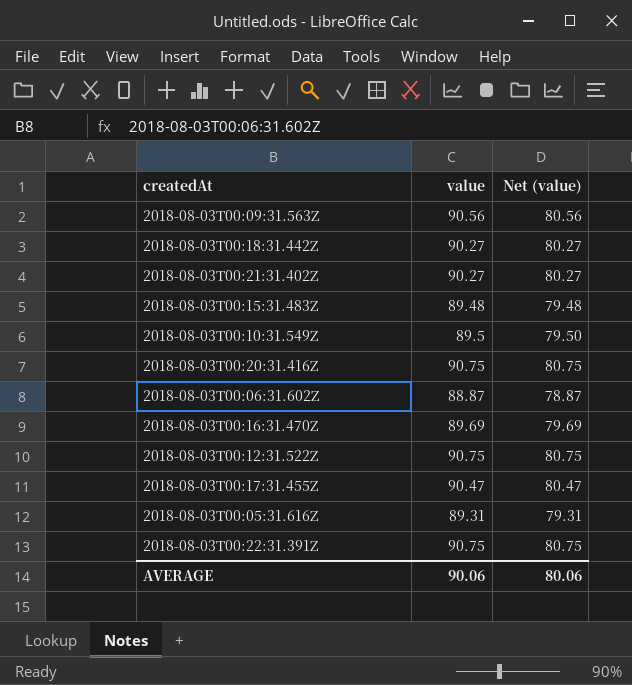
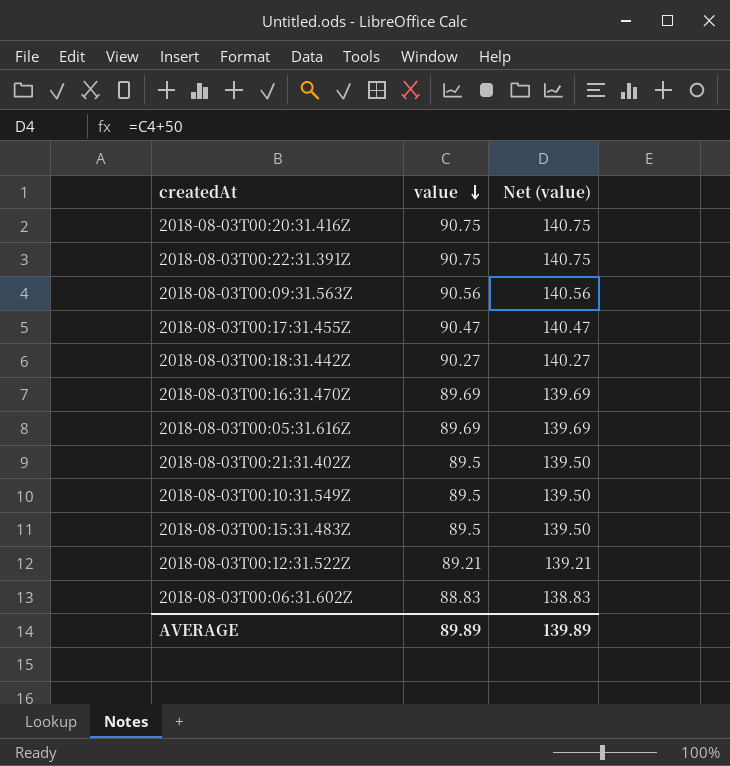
row order: none -> value descending
column Net (value) | formula: [value] - 10 -> [value] + 50
2018-08-03T00:05:31.616Z | value: 89.31 -> 89.69
2018-08-03T00:21:31.402Z | value: 90.27 -> 89.5
2018-08-03T00:15:31.483Z | value: 89.48 -> 89.5
2018-08-03T00:12:31.522Z | value: 90.75 -> 89.21
2018-08-03T00:06:31.602Z | value: 88.87 -> 88.83
AVERAGE | value: 90.06 -> 89.89
AVERAGE | Net (value): 80.06 -> 139.89

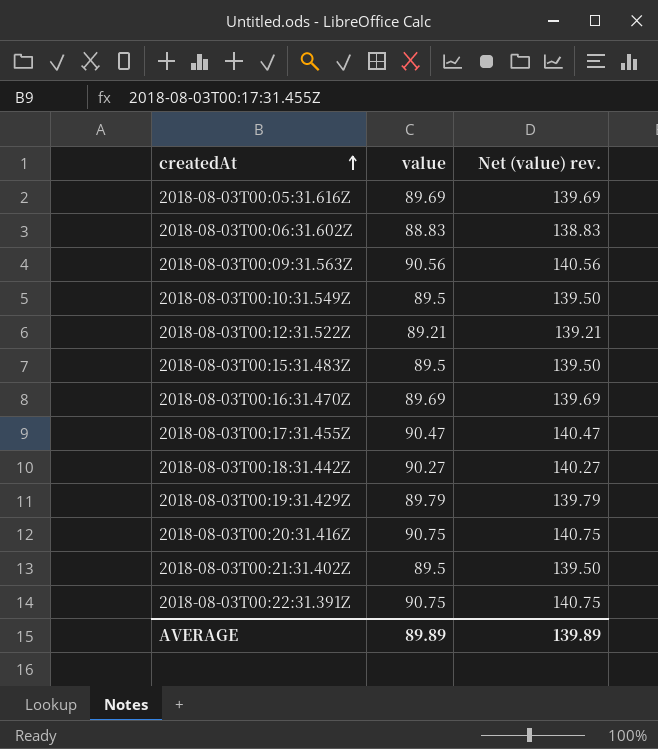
row order: value descending -> createdAt ascending
column name: Net (value) -> Net (value) rev.
row 2018-08-03T00:19:31.429Z: none -> 89.79 | 139.79

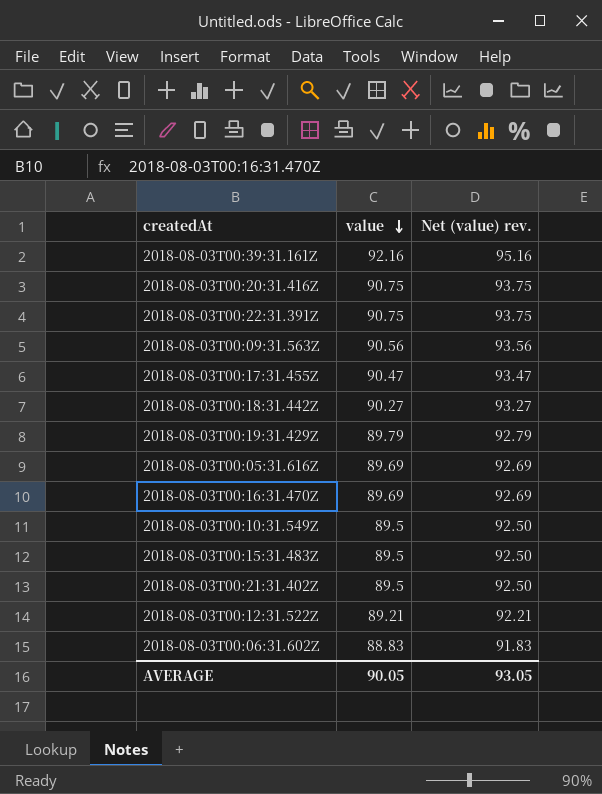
row order: createdAt ascending -> value descending
column Net (value) rev. | formula: [value] + 50 -> [value] + 3
row 2018-08-03T00:39:31.161Z: none -> 92.16 | 95.16
AVERAGE | value: 89.89 -> 90.05
AVERAGE | Net (value) rev.: 139.89 -> 93.05

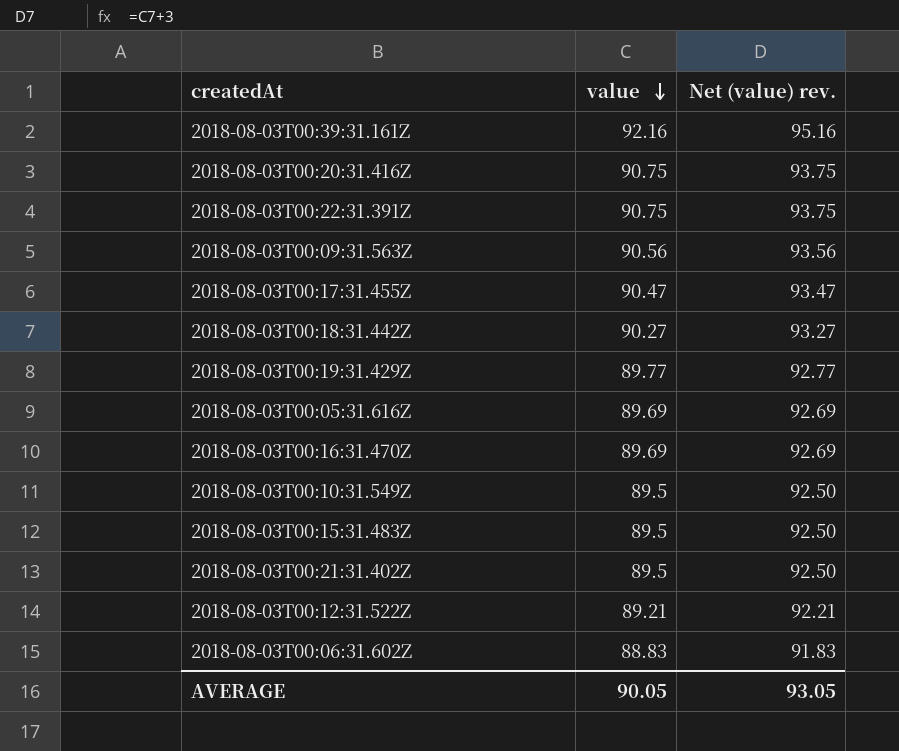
2018-08-03T00:19:31.429Z | value: 89.79 -> 89.77
2018-08-03T00:19:31.429Z | Net (value) rev.: 92.79 -> 92.77

